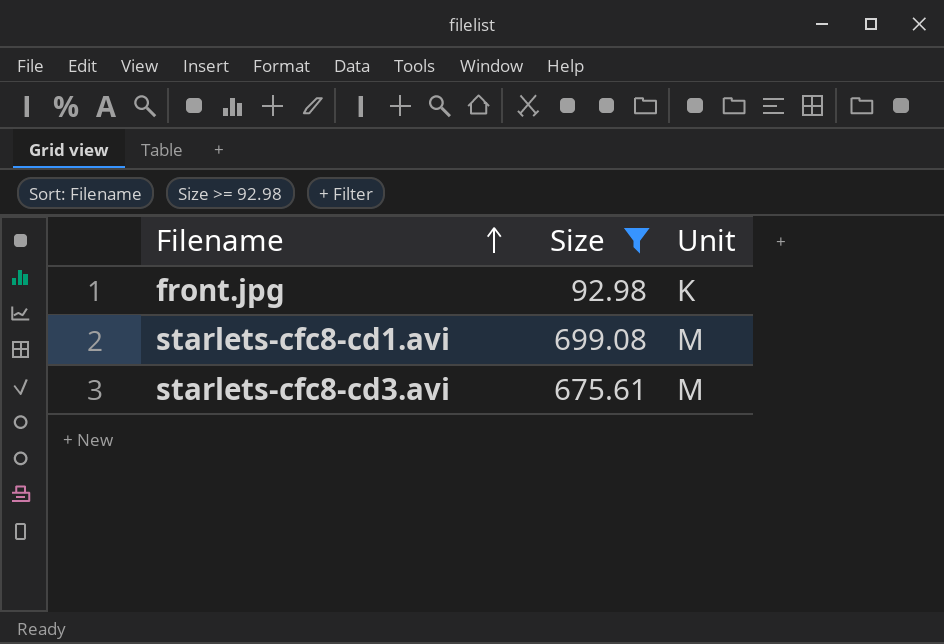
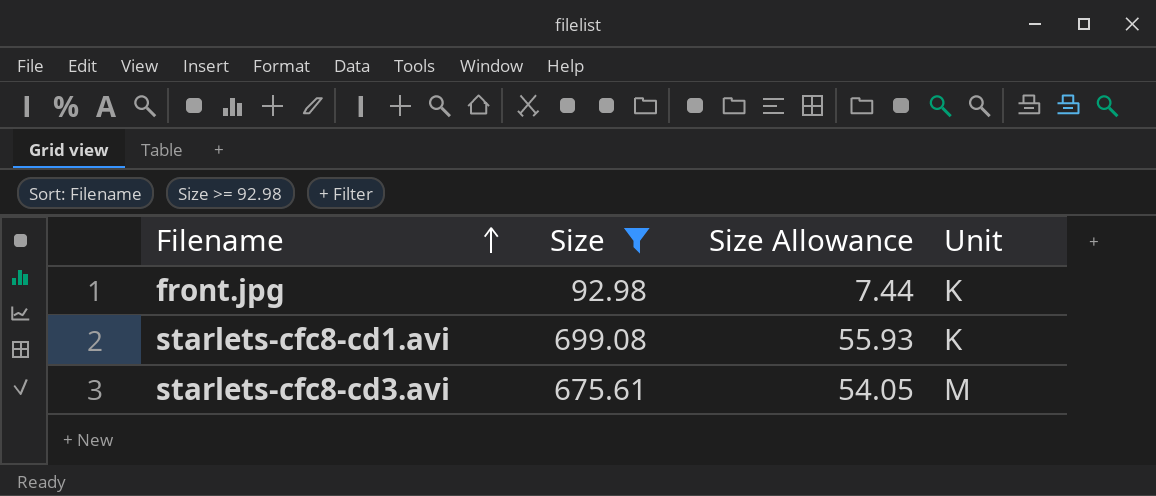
column Size Allowance | formula: none -> [Size] * 0.08
starlets-cfc8-cd1.avi | Unit: M -> K

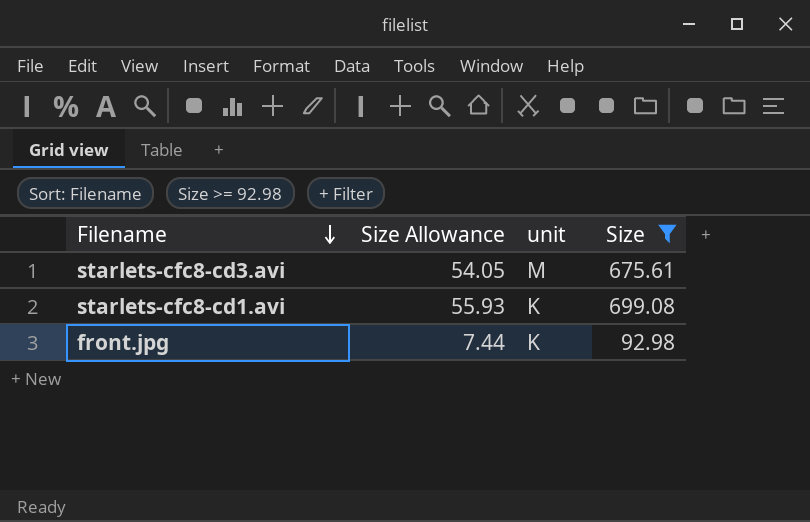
row order: Filename ascending -> Filename descending
column name: Unit -> unit
column Size | position: 2 -> 4

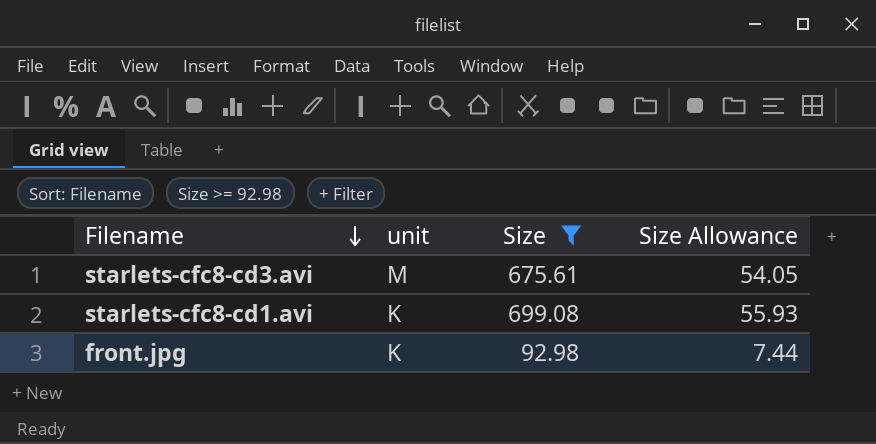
column Size Allowance | position: 2 -> 4

